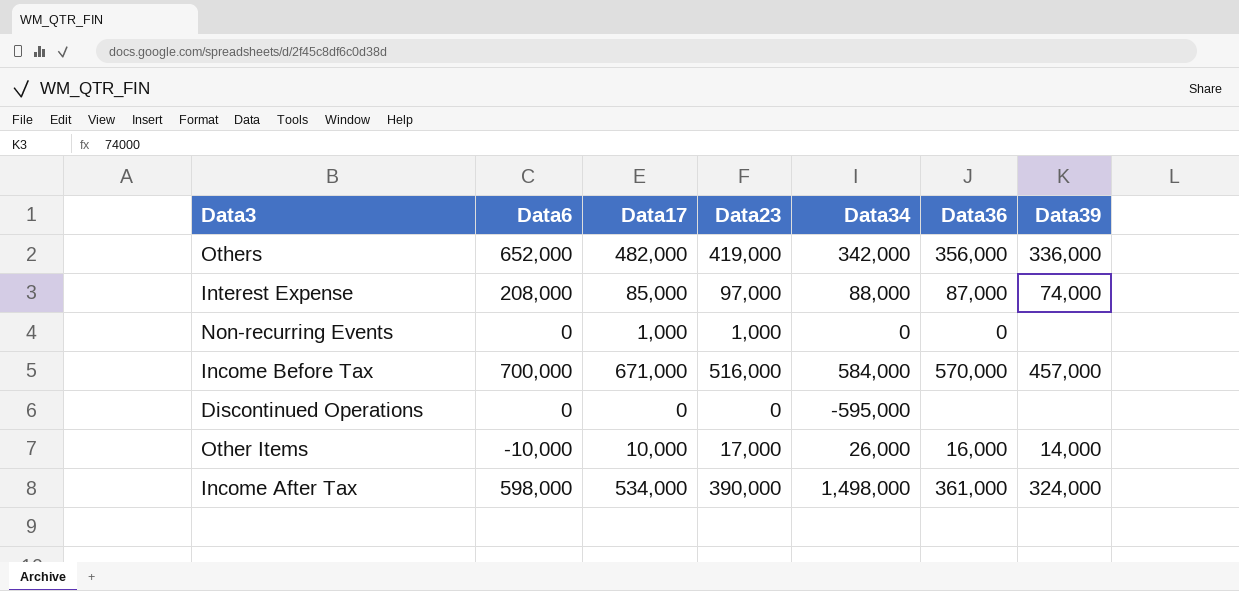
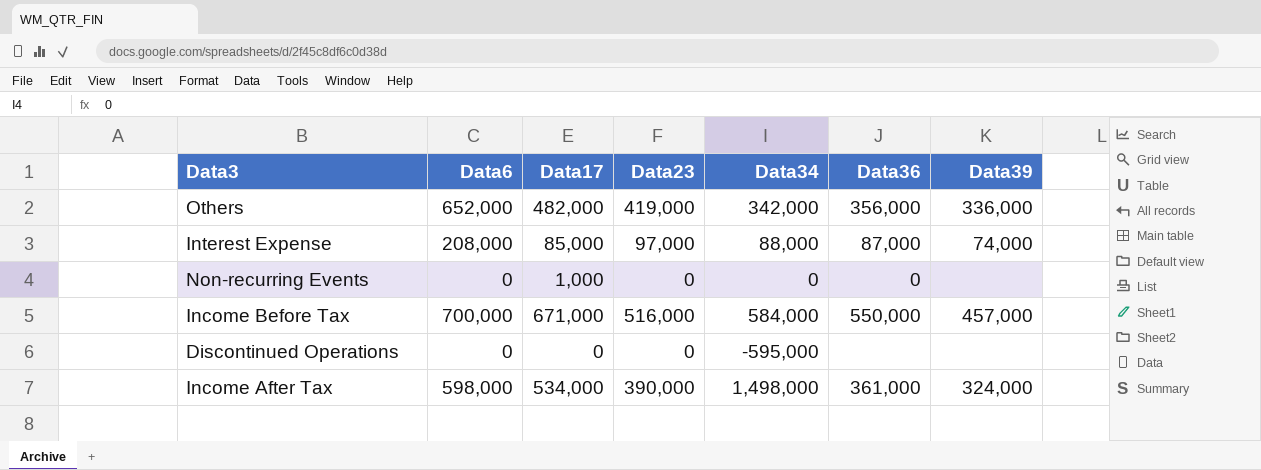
row Other Items: -10,000 | 10,000 | 17,000 | 26,000 | 16,000 | 14,000 -> none
Non-recurring Events | Data23: 1,000 -> 0
Income Before Tax | Data36: 570,000 -> 550,000

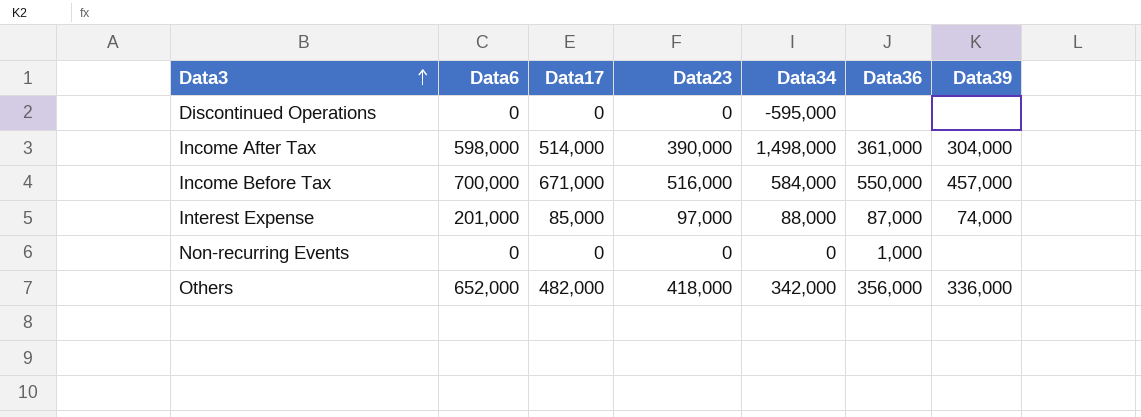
row order: none -> Data3 ascending
Income After Tax | Data17: 534,000 -> 514,000
Income After Tax | Data39: 324,000 -> 304,000
Interest Expense | Data6: 208,000 -> 201,000
Non-recurring Events | Data17: 1,000 -> 0
Non-recurring Events | Data36: 0 -> 1,000
Others | Data23: 419,000 -> 418,000

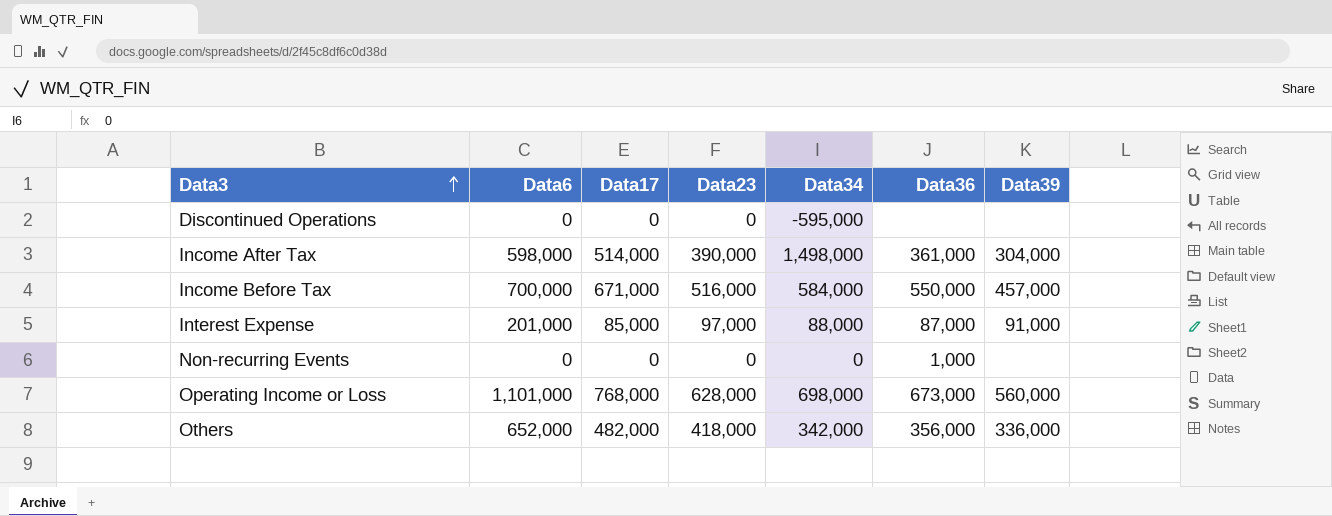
Interest Expense | Data39: 74,000 -> 91,000
row Operating Income or Loss: none -> 1,101,000 | 768,000 | 628,000 | 698,000 | 673,000 | 560,000

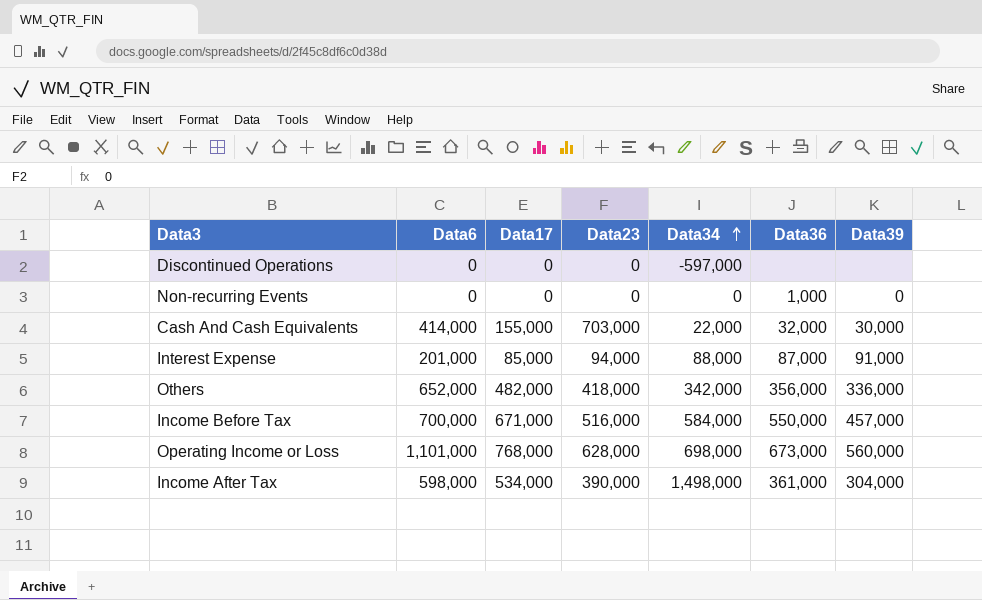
row order: Data3 ascending -> Data34 ascending
Discontinued Operations | Data34: -595,000 -> -597,000
Non-recurring Events | Data39: none -> 0
row Cash And Cash Equivalents: none -> 414,000 | 155,000 | 703,000 | 22,000 | 32,000 | 30,000
Interest Expense | Data23: 97,000 -> 94,000
Income After Tax | Data17: 514,000 -> 534,000

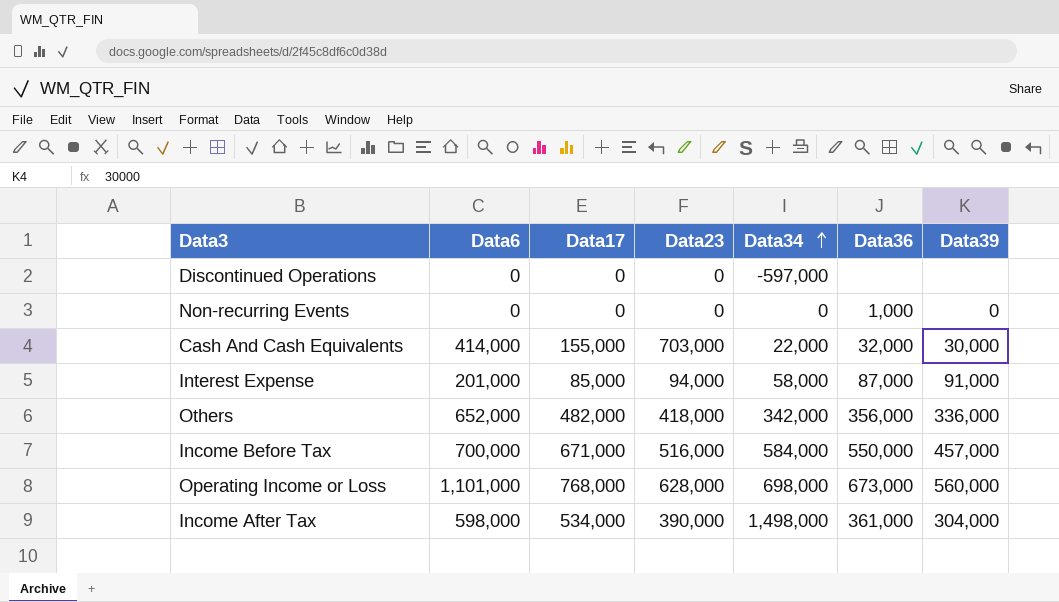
Interest Expense | Data34: 88,000 -> 58,000

